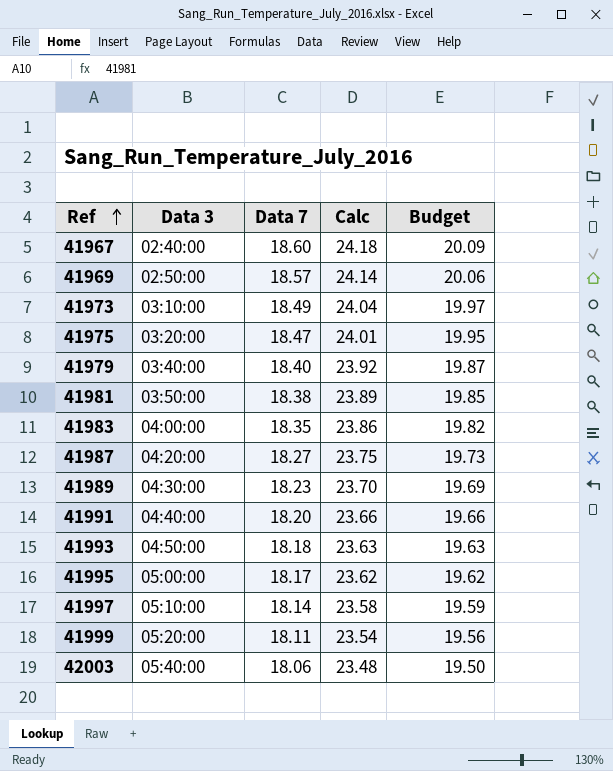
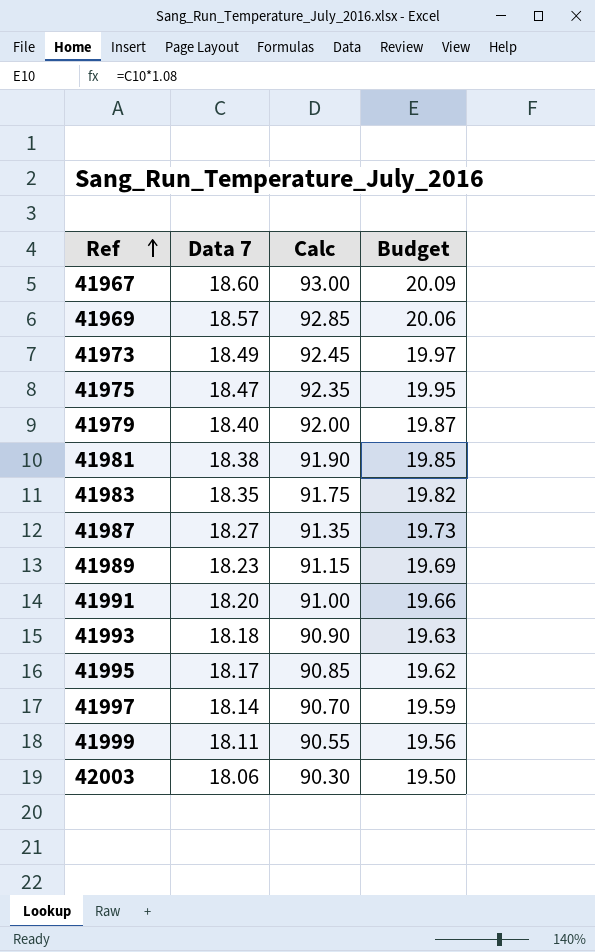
column Data 3 | position: 2 -> none
column Calc | formula: [Data 7] * 1.3 -> [Data 7] * 5

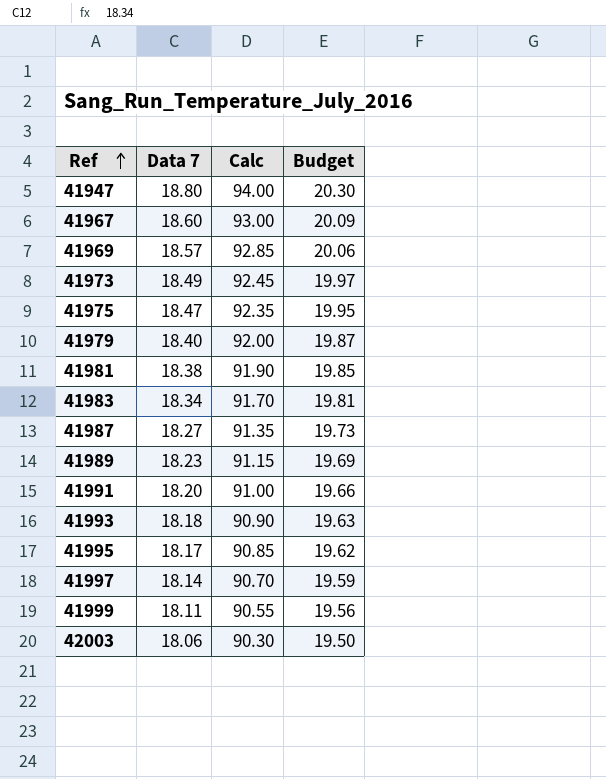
row 41947: none -> 18.80 | 94.00 | 20.30
41983 | Data 7: 18.35 -> 18.34
41983 | Calc: 91.75 -> 91.70
41983 | Budget: 19.82 -> 19.81

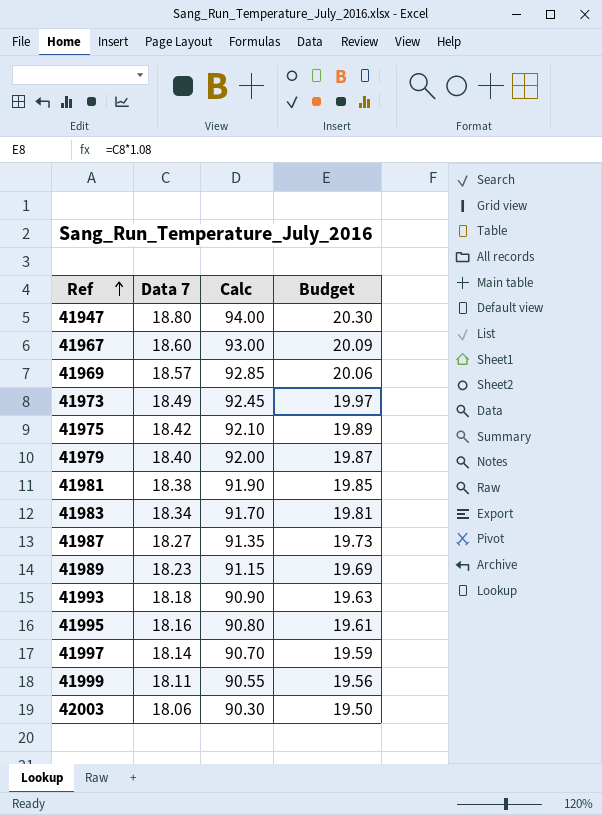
row 41991: 18.20 | 91.00 | 19.66 -> none
41975 | Data 7: 18.47 -> 18.42
41975 | Calc: 92.35 -> 92.10
41975 | Budget: 19.95 -> 19.89
41995 | Data 7: 18.17 -> 18.16
41995 | Calc: 90.85 -> 90.80
41995 | Budget: 19.62 -> 19.61

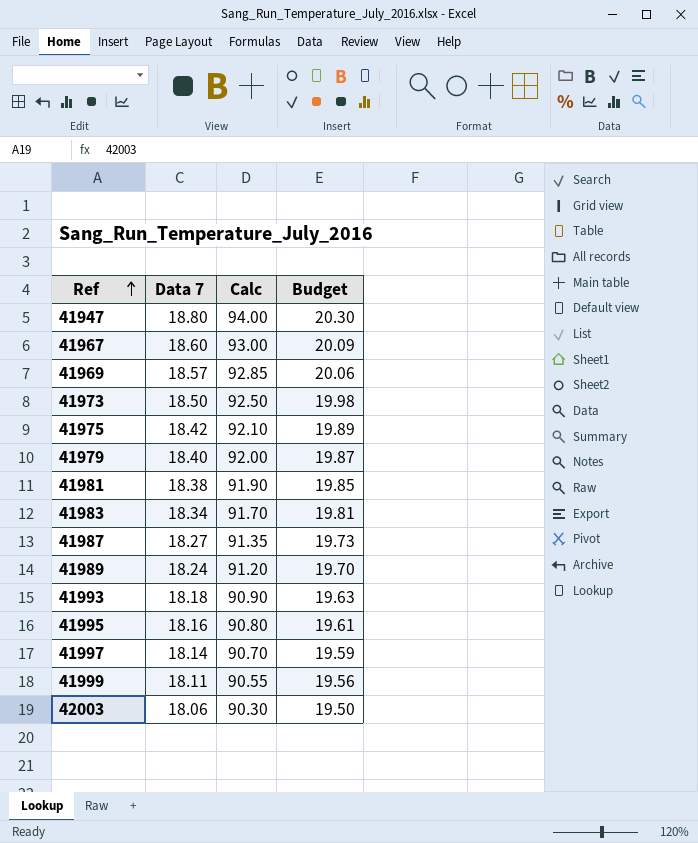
41973 | Data 7: 18.49 -> 18.50
41973 | Calc: 92.45 -> 92.50
41973 | Budget: 19.97 -> 19.98
41989 | Data 7: 18.23 -> 18.24
41989 | Calc: 91.15 -> 91.20
41989 | Budget: 19.69 -> 19.70

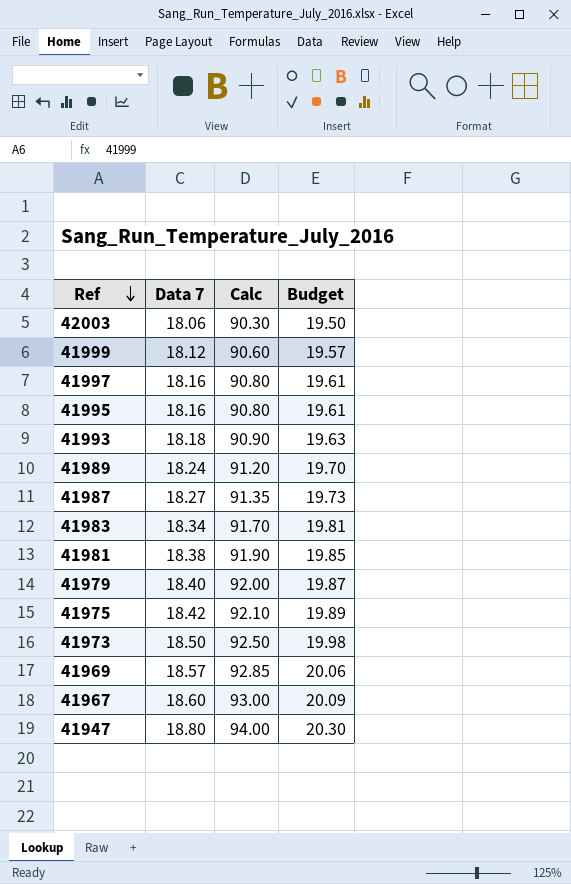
row order: Ref ascending -> Ref descending
41999 | Data 7: 18.11 -> 18.12
41999 | Calc: 90.55 -> 90.60
41999 | Budget: 19.56 -> 19.57
41997 | Data 7: 18.14 -> 18.16
41997 | Calc: 90.70 -> 90.80
41997 | Budget: 19.59 -> 19.61

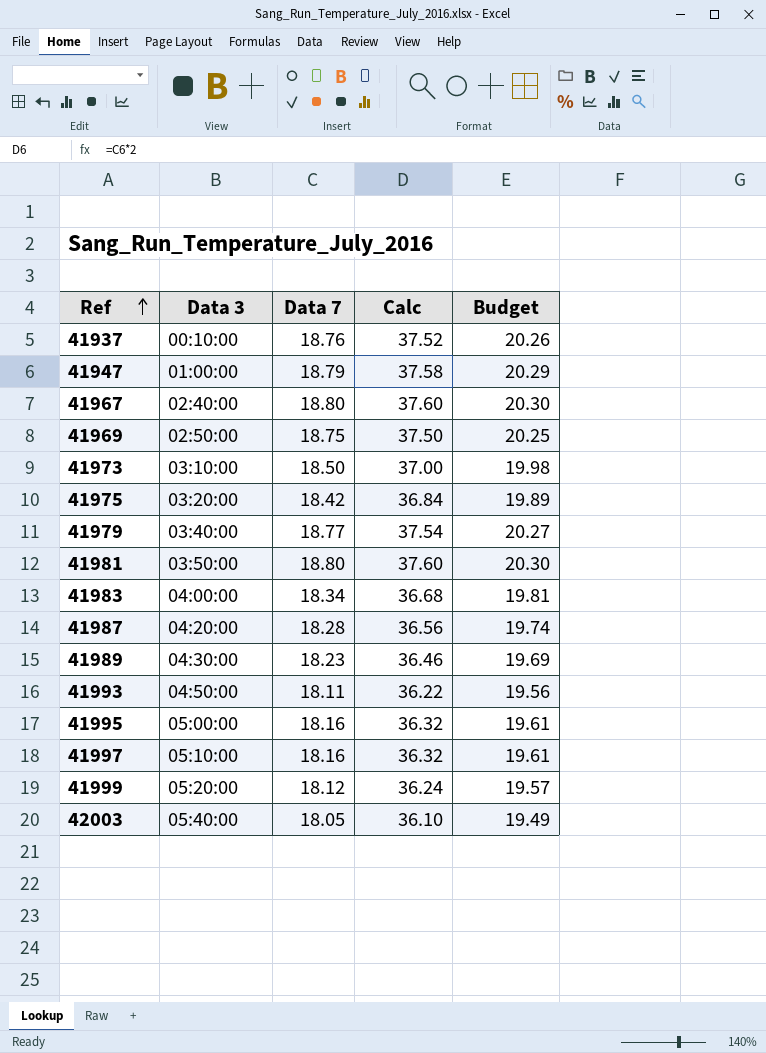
row order: Ref descending -> Ref ascending
column Data 3 | position: none -> 2
column Calc | formula: [Data 7] * 5 -> [Data 7] * 2
row 41937: none -> 00:10:00 | 18.76 | 37.52 | 20.26
41947 | Data 7: 18.80 -> 18.79
41947 | Budget: 20.30 -> 20.29
41967 | Data 7: 18.60 -> 18.80
41967 | Budget: 20.09 -> 20.30
41969 | Data 7: 18.57 -> 18.75
41969 | Budget: 20.06 -> 20.25
41979 | Data 7: 18.40 -> 18.77
41979 | Budget: 19.87 -> 20.27
41981 | Data 7: 18.38 -> 18.80
41981 | Budget: 19.85 -> 20.30
41987 | Data 7: 18.27 -> 18.28
41987 | Budget: 19.73 -> 19.74
41989 | Data 7: 18.24 -> 18.23
41989 | Budget: 19.70 -> 19.69
41993 | Data 7: 18.18 -> 18.11
41993 | Budget: 19.63 -> 19.56
42003 | Data 7: 18.06 -> 18.05
42003 | Budget: 19.50 -> 19.49

